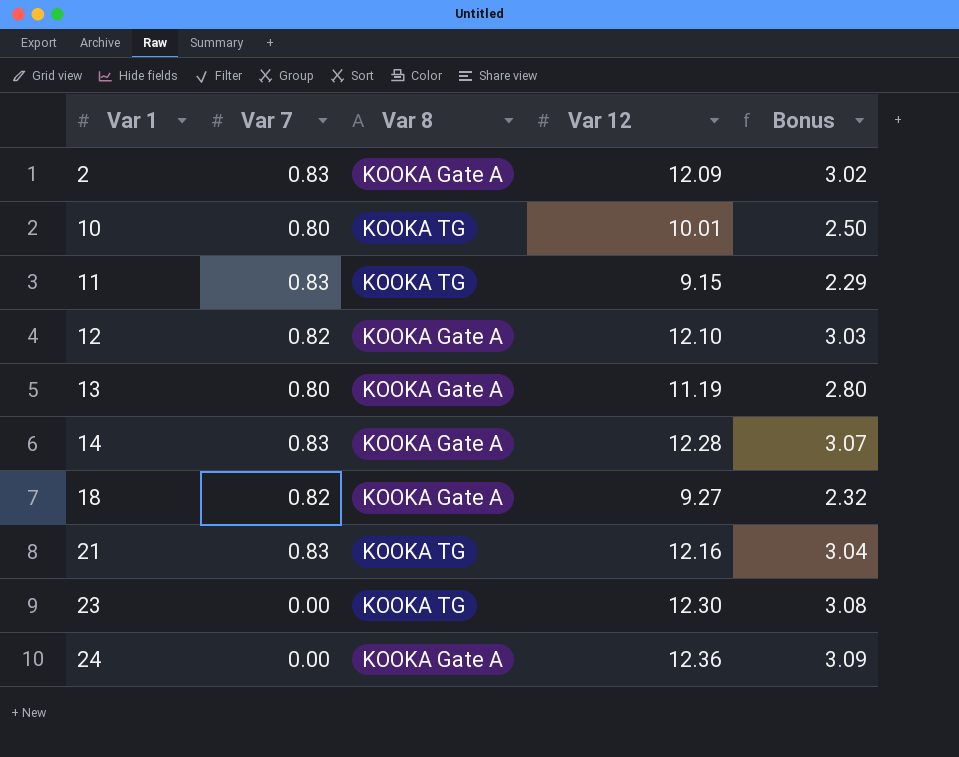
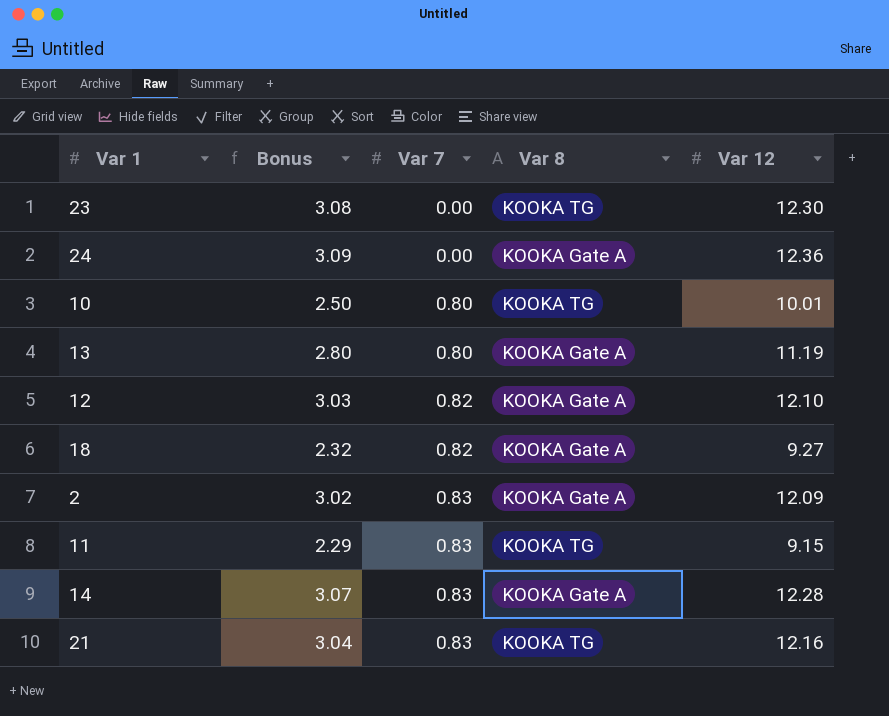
row order: Var 1 ascending -> Var 7 ascending
column Bonus | position: 5 -> 2

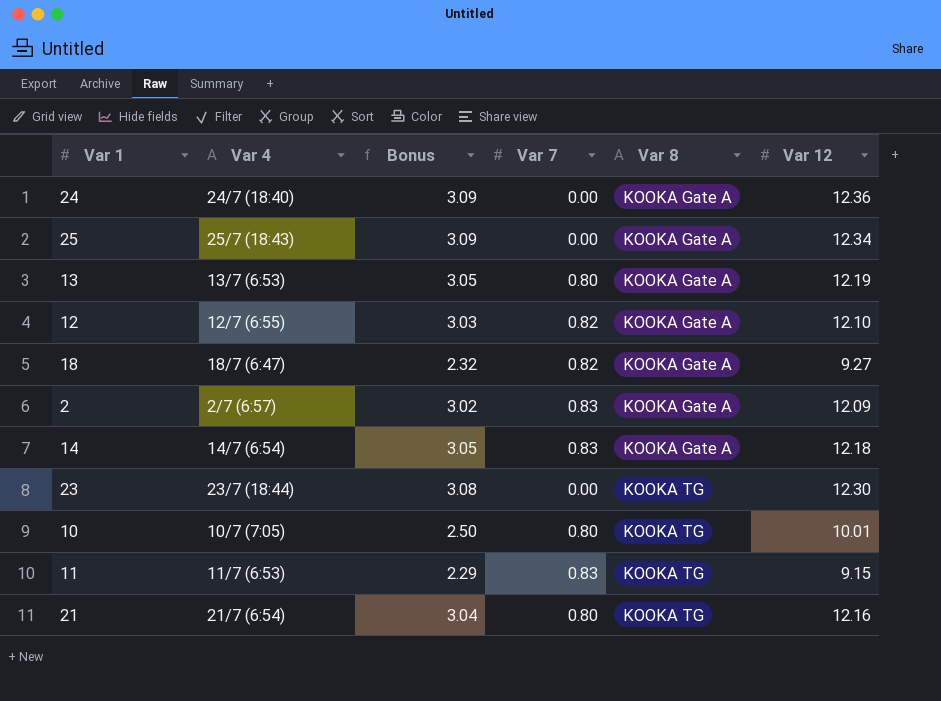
row order: Var 7 ascending -> Var 8 ascending
column Var 4 | position: none -> 2
row 25: none -> 25/7 (18:43) | 3.09 | 0.00 | KOOKA Gate A | 12.34
13 | Bonus: 2.80 -> 3.05
13 | Var 12: 11.19 -> 12.19
14 | Bonus: 3.07 -> 3.05
14 | Var 12: 12.28 -> 12.18
21 | Var 7: 0.83 -> 0.80

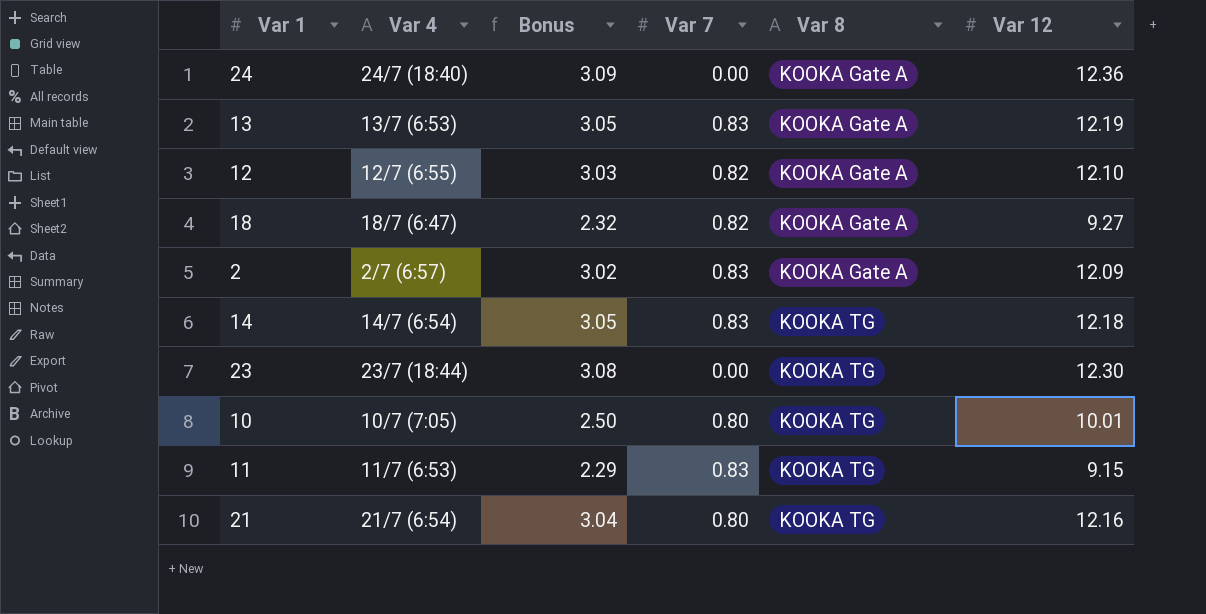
row 25: 25/7 (18:43) | 3.09 | 0.00 | KOOKA Gate A | 12.34 -> none
13 | Var 7: 0.80 -> 0.83
14 | Var 8: KOOKA Gate A -> KOOKA TG

